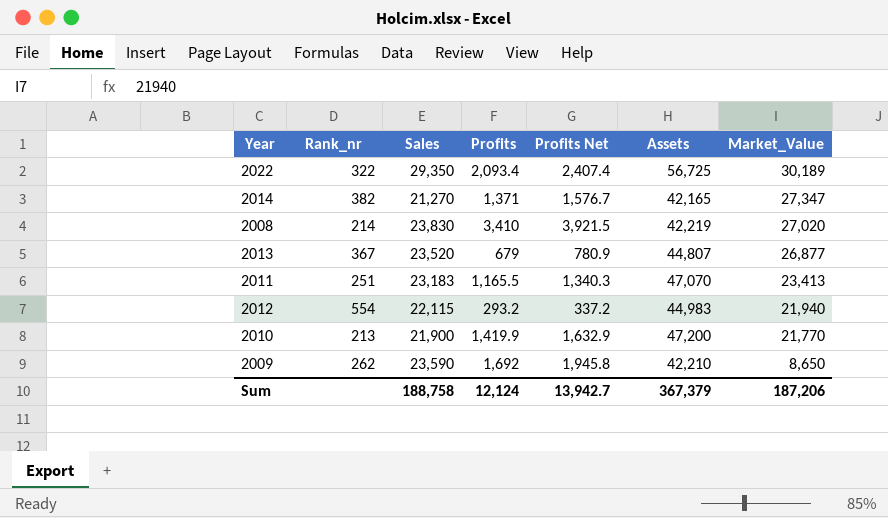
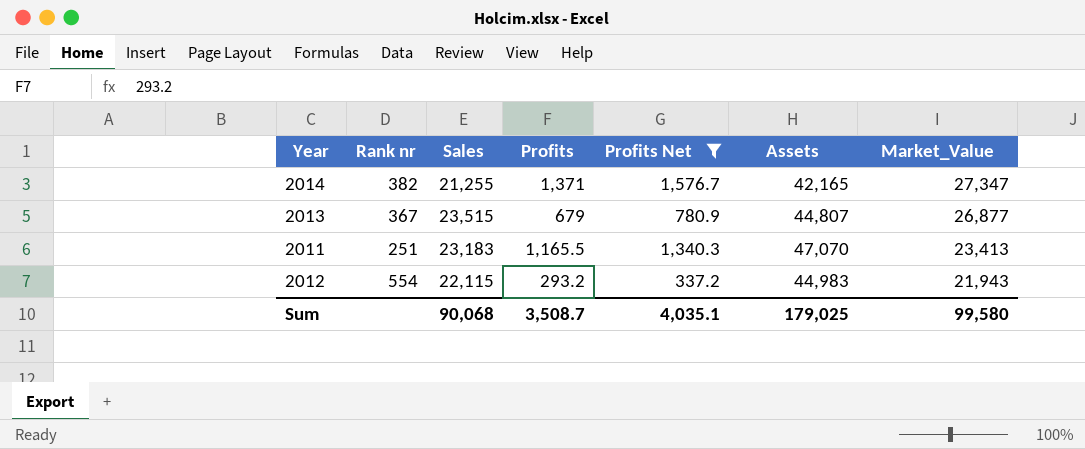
filter: none -> Profits Net <= 1,576.7
column name: Rank_nr -> Rank nr
2014 | Sales: 21,270 -> 21,255
2013 | Sales: 23,520 -> 23,515
2012 | Market_Value: 21,940 -> 21,943
Sum | Sales: 188,758 -> 90,068
Sum | Profits: 12,124 -> 3,508.7
Sum | Profits Net: 13,942.7 -> 4,035.1
Sum | Assets: 367,379 -> 179,025
Sum | Market_Value: 187,206 -> 99,580

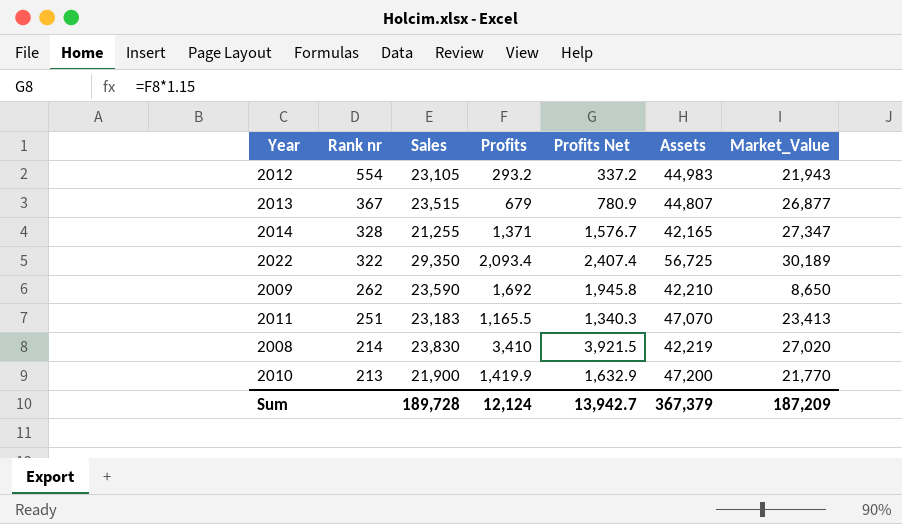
filter: Profits Net <= 1,576.7 -> none
row order: Market_Value descending -> Rank nr descending
2012 | Sales: 22,115 -> 23,105
2014 | Rank nr: 382 -> 328
Sum | Sales: 90,068 -> 189,728
Sum | Profits: 3,508.7 -> 12,124
Sum | Profits Net: 4,035.1 -> 13,942.7
Sum | Assets: 179,025 -> 367,379
Sum | Market_Value: 99,580 -> 187,209

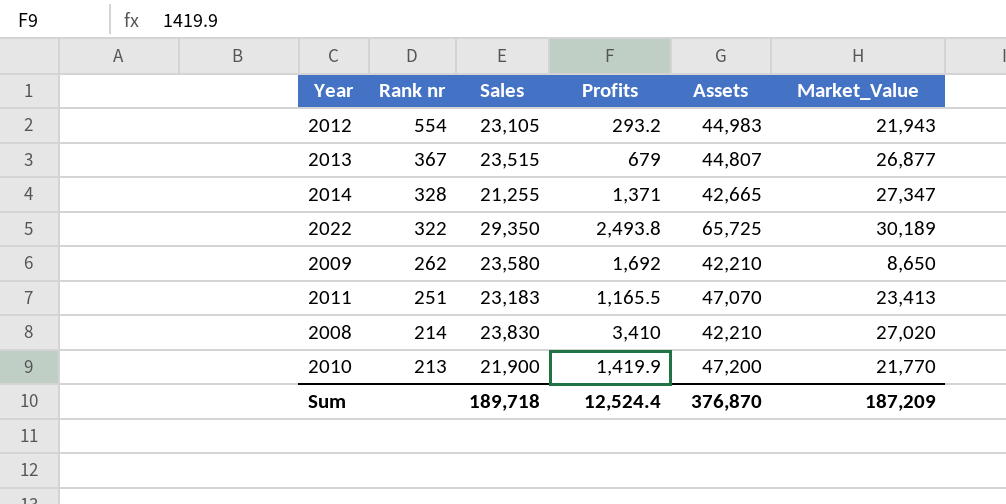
column Profits Net | formula: [Profits] * 1.15 -> none
2014 | Assets: 42,165 -> 42,665
2022 | Profits: 2,093.4 -> 2,493.8
2022 | Assets: 56,725 -> 65,725
2009 | Sales: 23,590 -> 23,580
2008 | Assets: 42,219 -> 42,210
Sum | Sales: 189,728 -> 189,718
Sum | Profits: 12,124 -> 12,524.4
Sum | Assets: 367,379 -> 376,870

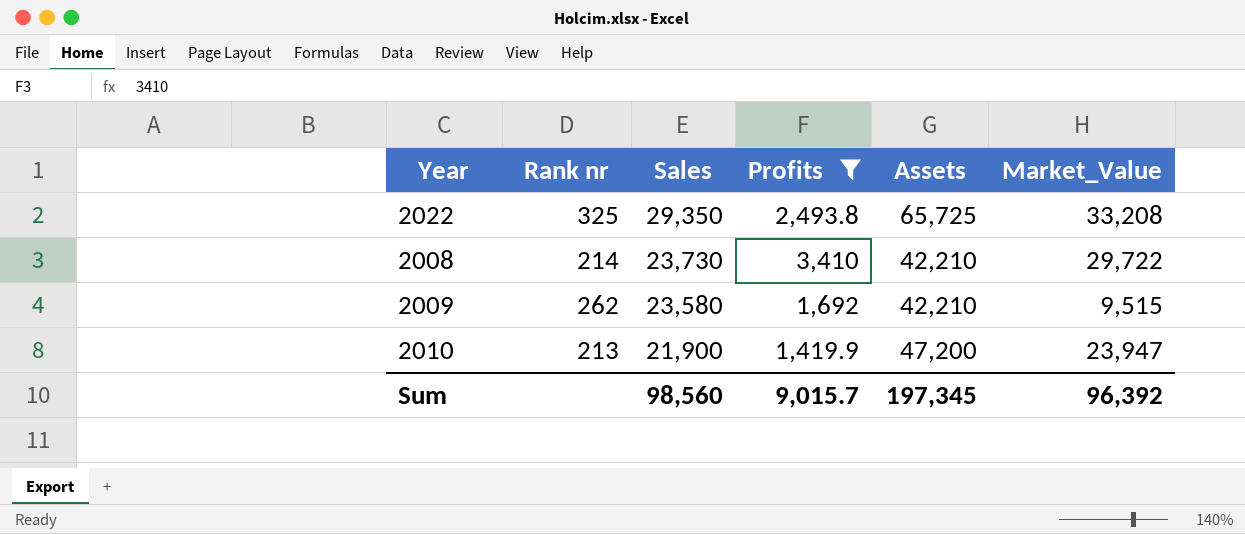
filter: none -> Profits >= 1,419.9
row order: Rank nr descending -> Sales descending
2022 | Rank nr: 322 -> 325
2022 | Market_Value: 30,189 -> 33,208
2008 | Sales: 23,830 -> 23,730
2008 | Market_Value: 27,020 -> 29,722
2009 | Market_Value: 8,650 -> 9,515
2010 | Market_Value: 21,770 -> 23,947
Sum | Sales: 189,718 -> 98,560
Sum | Profits: 12,524.4 -> 9,015.7
Sum | Assets: 376,870 -> 197,345
Sum | Market_Value: 187,209 -> 96,392

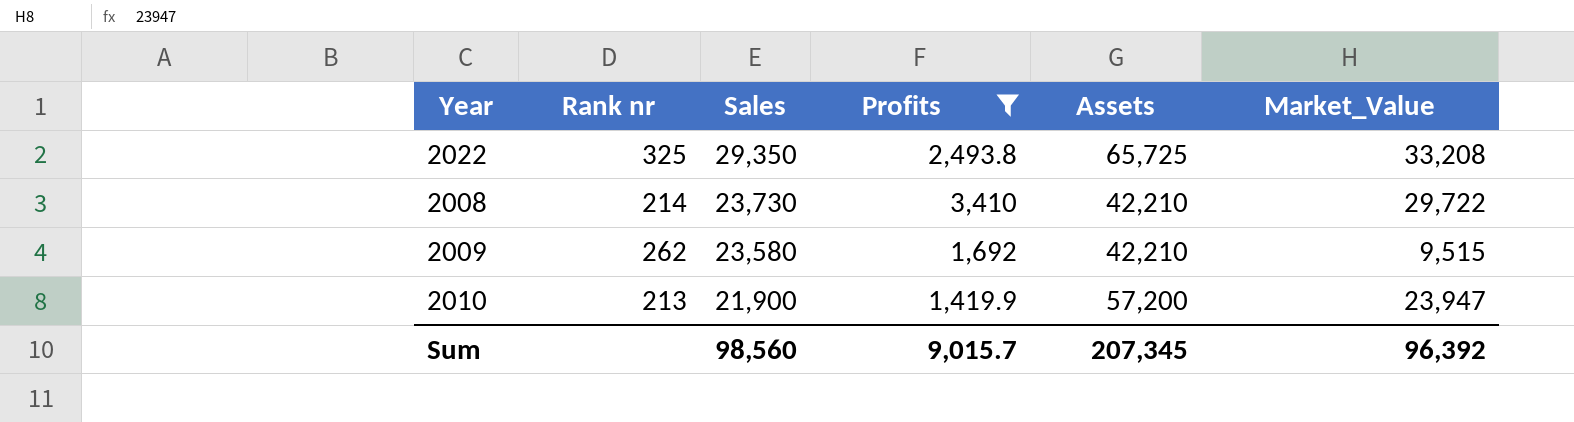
2010 | Assets: 47,200 -> 57,200
Sum | Assets: 197,345 -> 207,345

